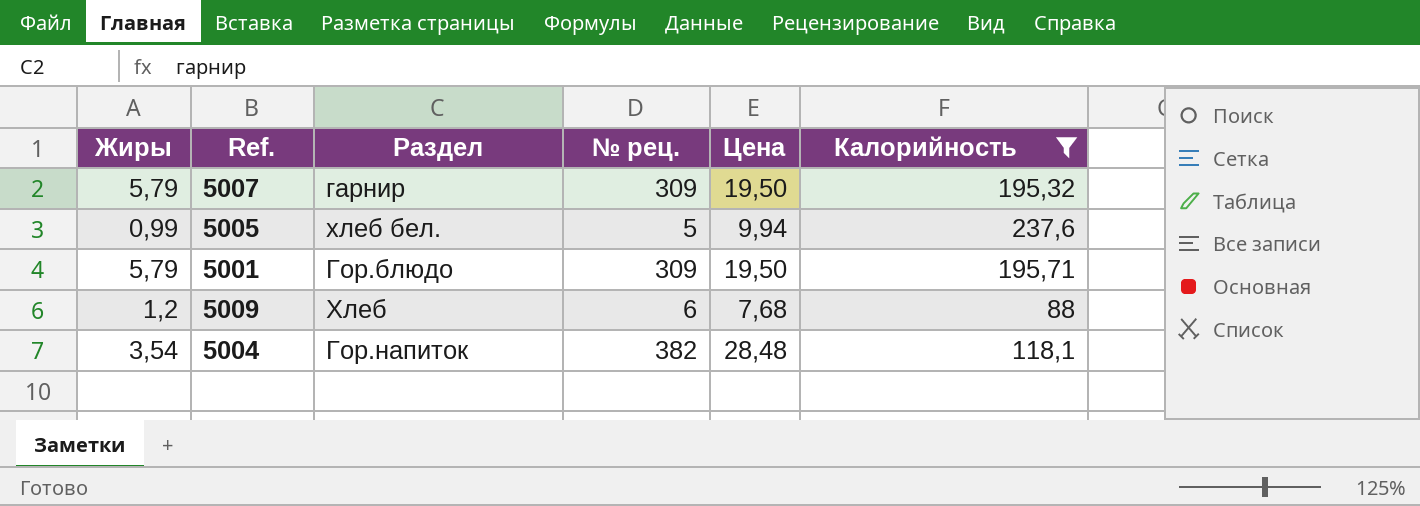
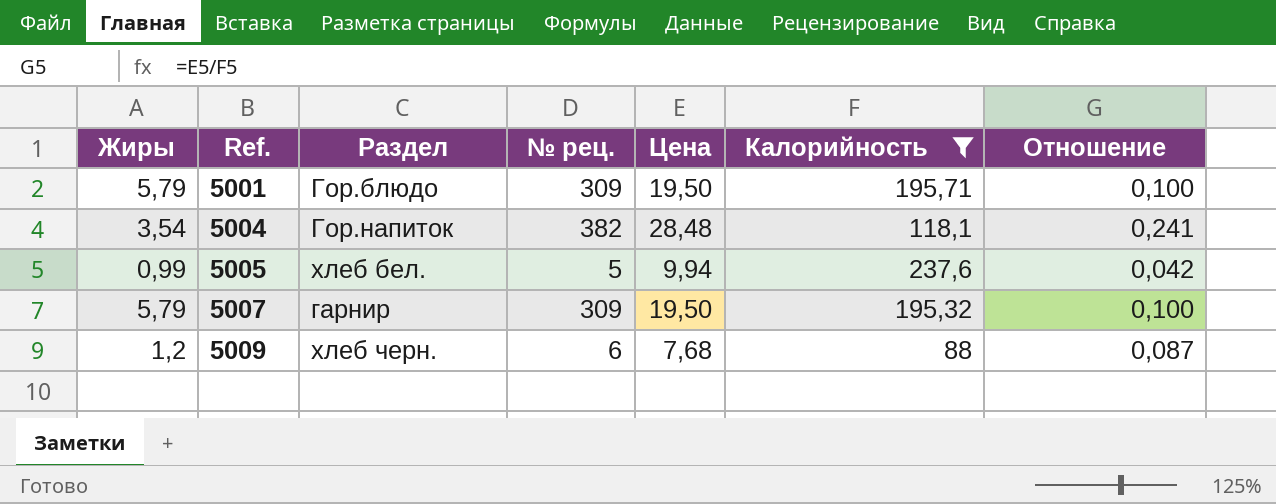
row order: none -> Ref. ascending
column Отношение | formula: none -> [Цена] / [Калорийность]
5009 | Раздел: Хлеб -> хлеб черн.

